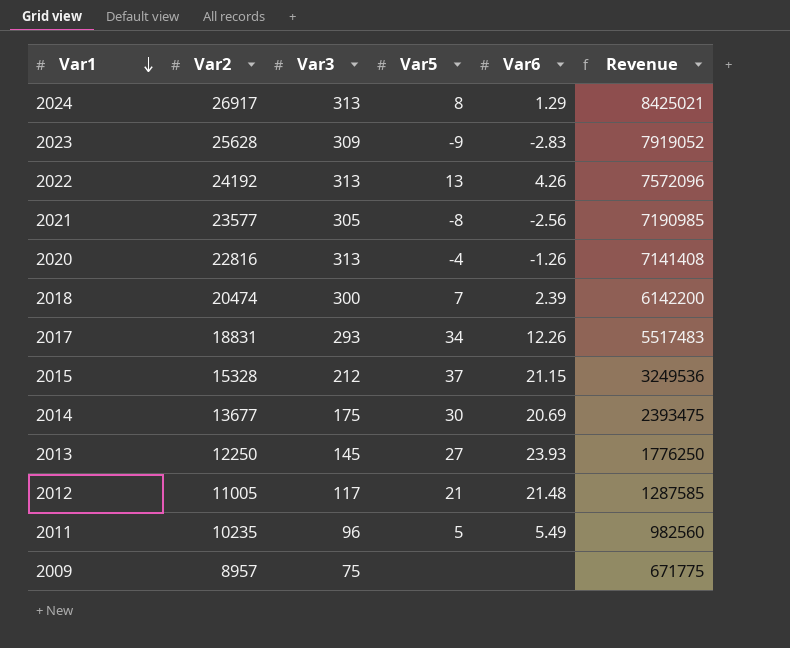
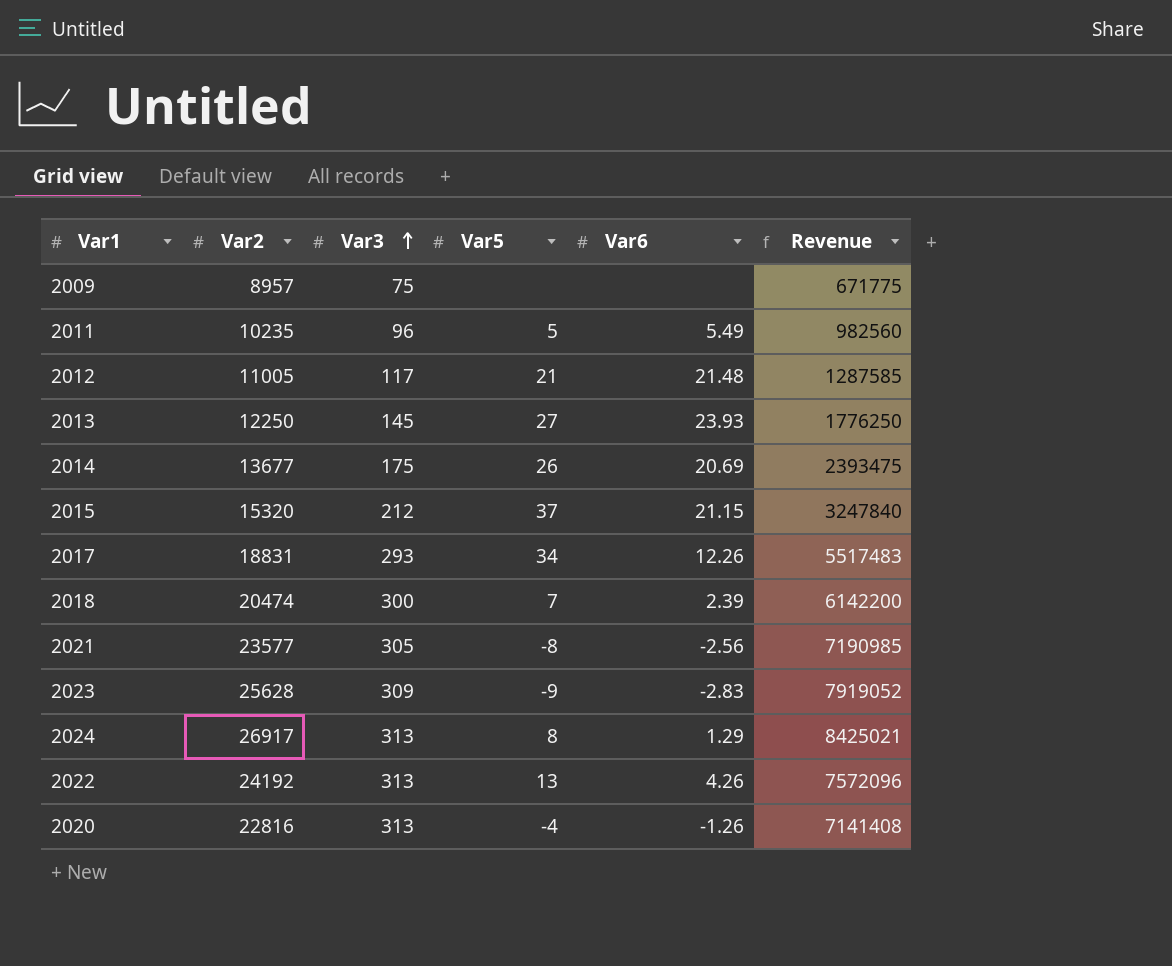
row order: Var1 descending -> Var3 ascending
2014 | Var5: 30 -> 26
2015 | Var2: 15328 -> 15320
2015 | Revenue: 3249536 -> 3247840

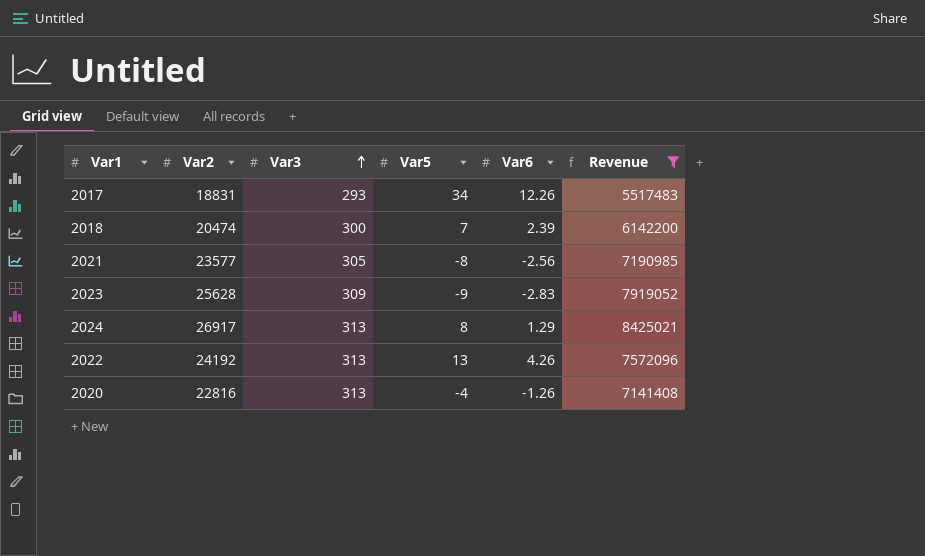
filter: none -> Revenue >= 5517483

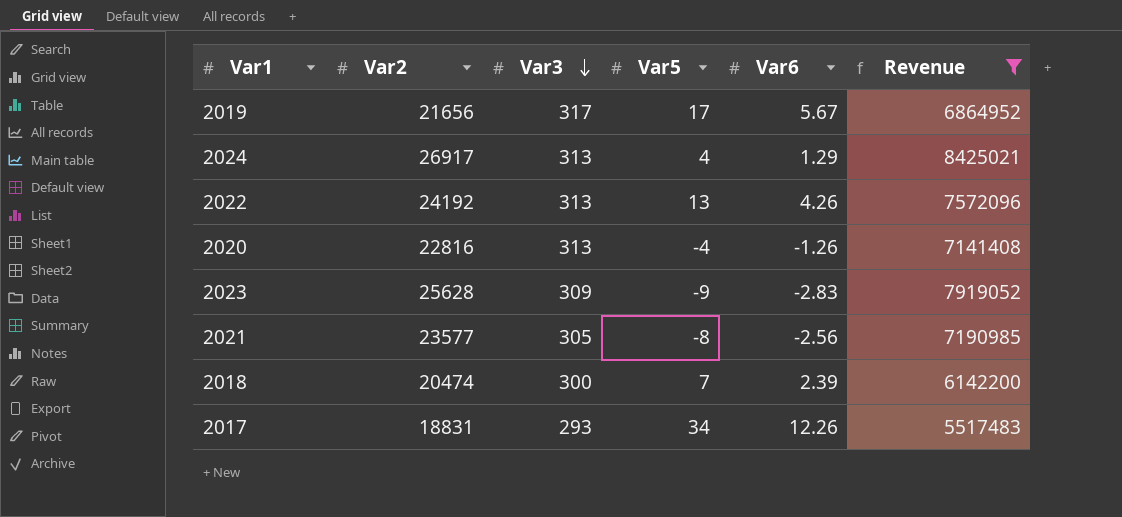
row order: Var3 ascending -> Var3 descending
row 2019: none -> 21656 | 317 | 17 | 5.67 | 6864952
2024 | Var5: 8 -> 4

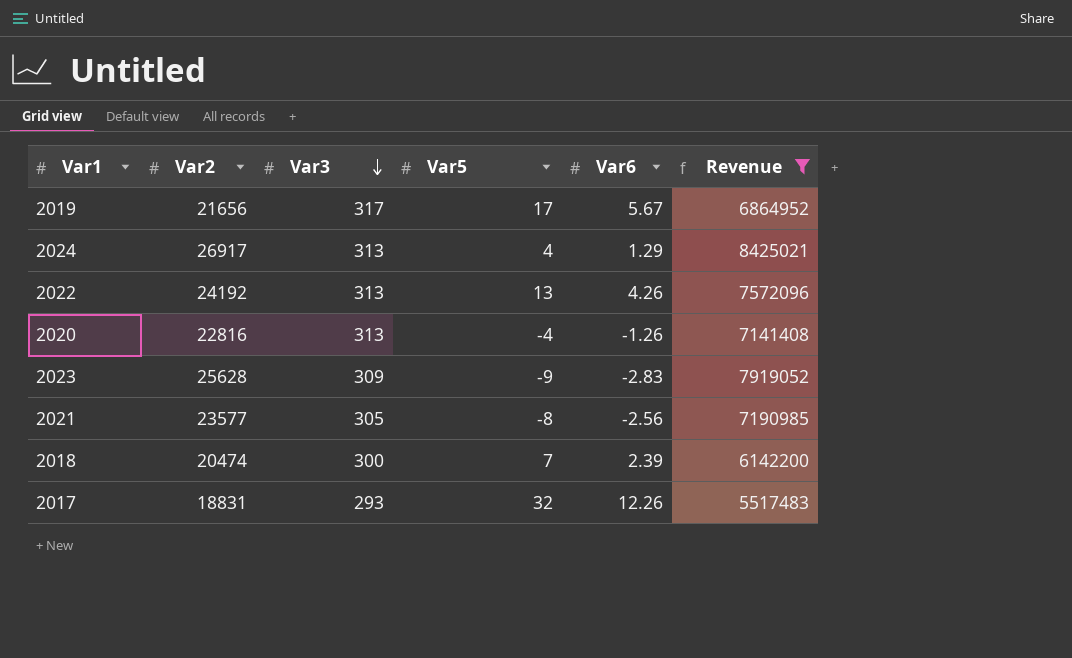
2017 | Var5: 34 -> 32

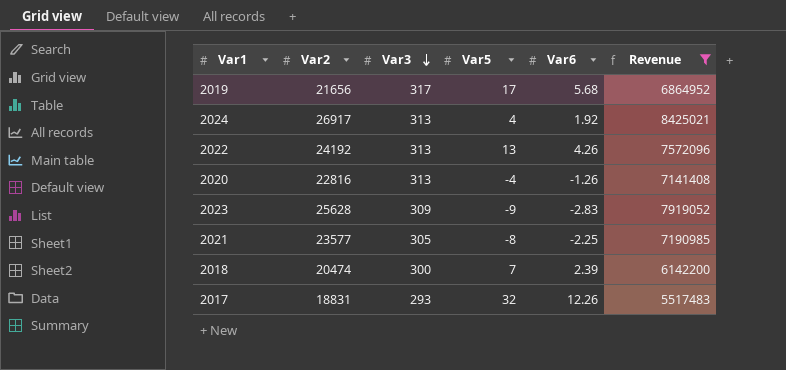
2019 | Var6: 5.67 -> 5.68
2024 | Var6: 1.29 -> 1.92
2021 | Var6: -2.56 -> -2.25

